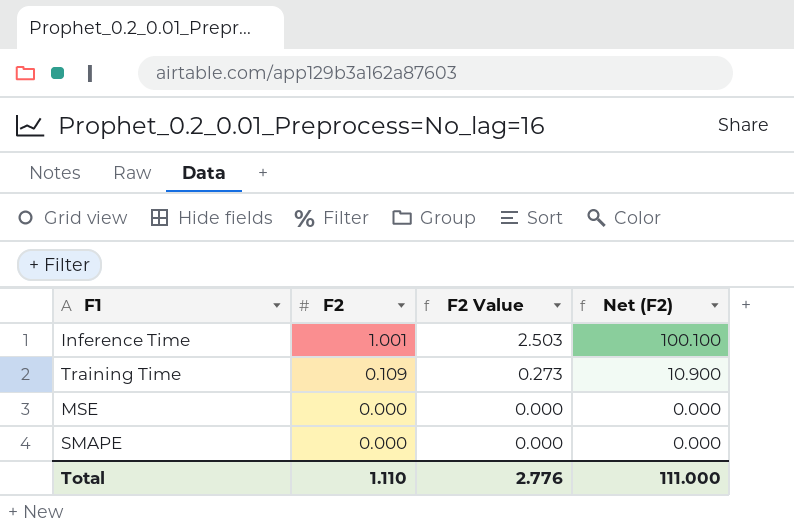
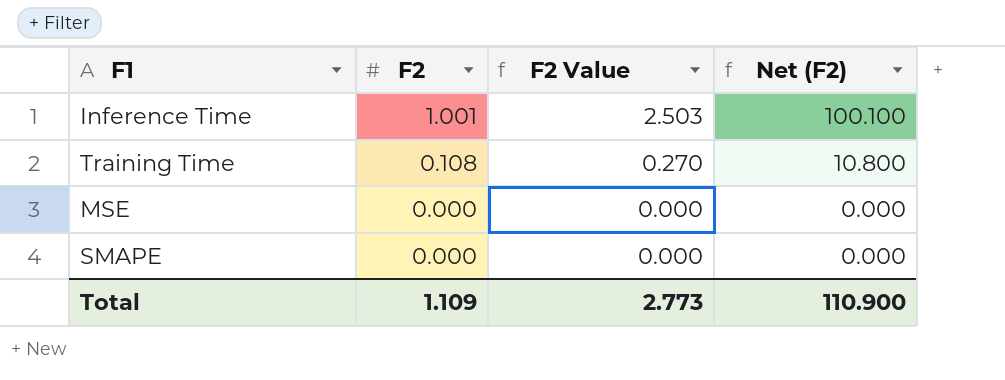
Training Time | F2: 0.109 -> 0.108
Training Time | F2 Value: 0.273 -> 0.270
Training Time | Net (F2): 10.900 -> 10.800
Total | F2: 1.110 -> 1.109
Total | F2 Value: 2.776 -> 2.773
Total | Net (F2): 111.000 -> 110.900

